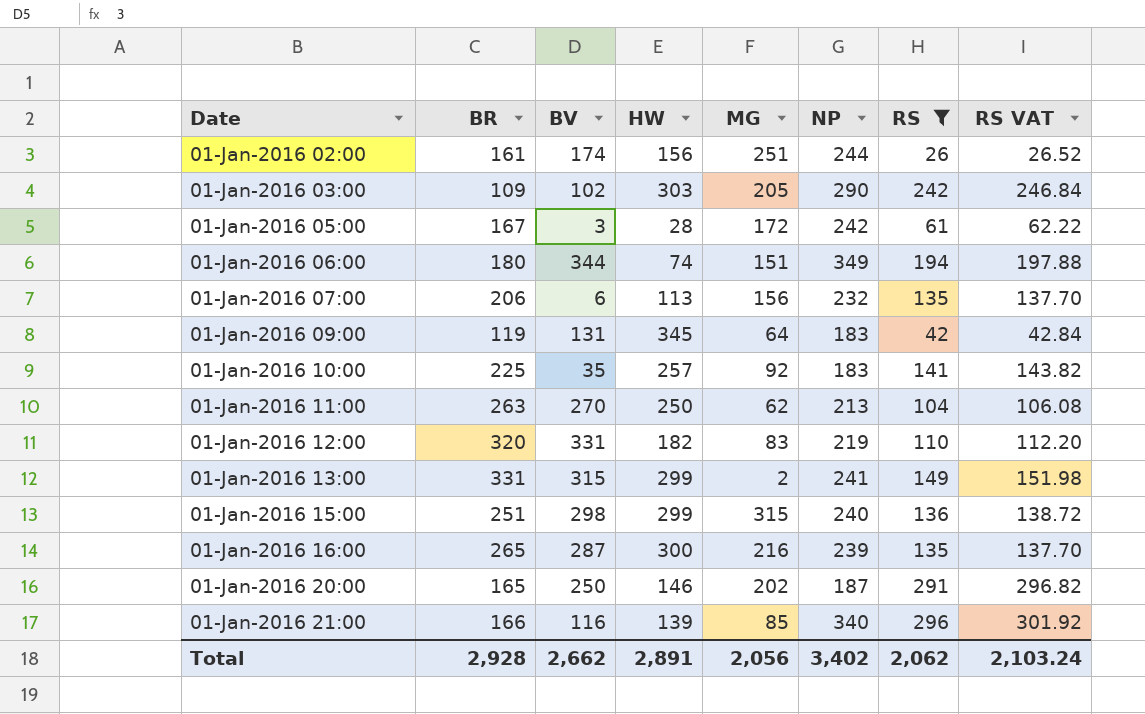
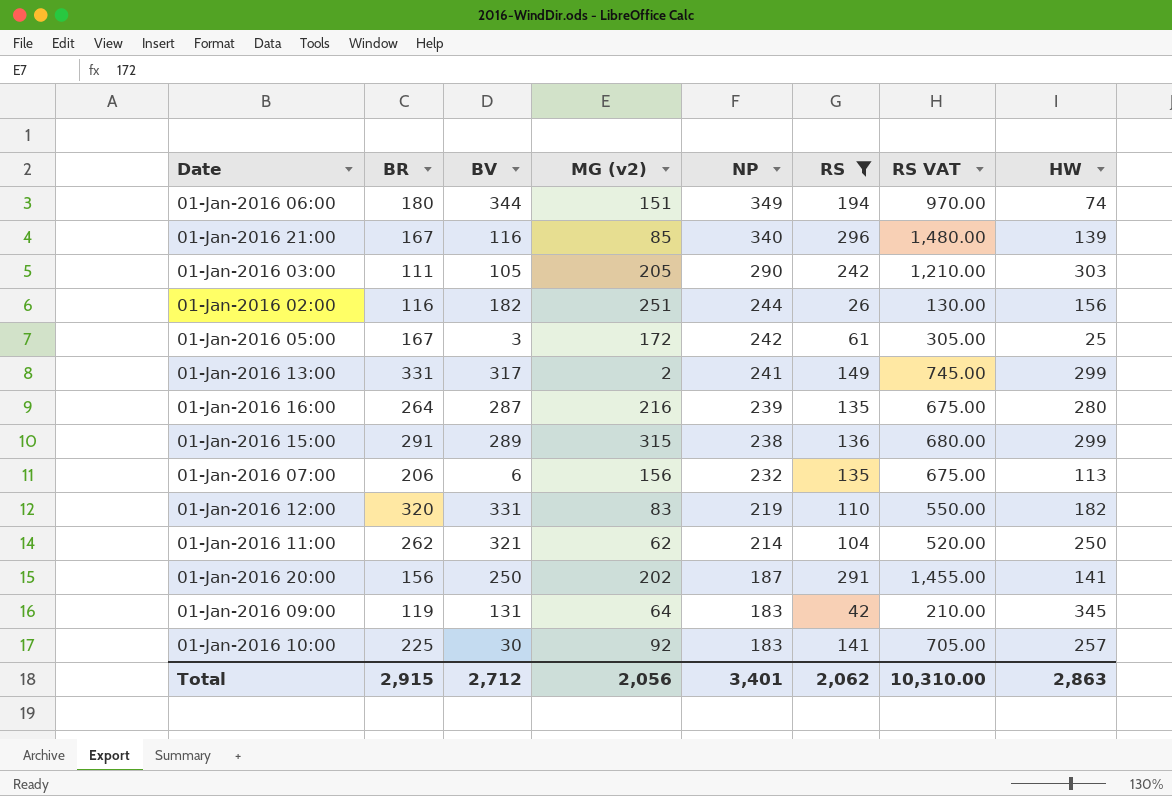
row order: Date ascending -> NP descending
column name: MG -> MG (v2)
column RS VAT | formula: [RS] * 1.02 -> [RS] * 5
column HW | position: 4 -> 8
01-Jan-2016 21:00 | BR: 166 -> 167
01-Jan-2016 03:00 | BR: 109 -> 111
01-Jan-2016 03:00 | BV: 102 -> 105
01-Jan-2016 02:00 | BR: 161 -> 116
01-Jan-2016 02:00 | BV: 174 -> 182
01-Jan-2016 05:00 | HW: 28 -> 25
01-Jan-2016 13:00 | BV: 315 -> 317
01-Jan-2016 16:00 | BR: 265 -> 264
01-Jan-2016 16:00 | HW: 300 -> 280
01-Jan-2016 15:00 | BR: 251 -> 291
01-Jan-2016 15:00 | BV: 298 -> 289
01-Jan-2016 15:00 | NP: 240 -> 238
01-Jan-2016 11:00 | BR: 263 -> 262
01-Jan-2016 11:00 | BV: 270 -> 321
01-Jan-2016 11:00 | NP: 213 -> 214
01-Jan-2016 20:00 | BR: 165 -> 156
01-Jan-2016 20:00 | HW: 146 -> 141
01-Jan-2016 10:00 | BV: 35 -> 30
Total | BR: 2,928 -> 2,915
Total | BV: 2,662 -> 2,712
Total | NP: 3,402 -> 3,401
Total | RS VAT: 2,103.24 -> 10,310.00
Total | HW: 2,891 -> 2,863

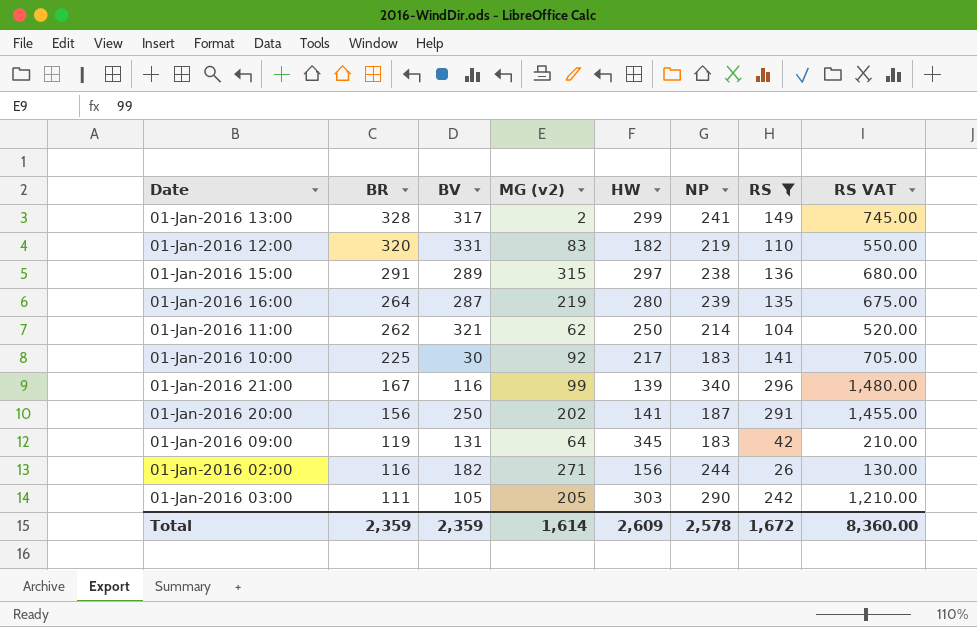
row order: NP descending -> BR descending
column HW | position: 8 -> 5
row 01-Jan-2016 06:00: 180 | 344 | 151 | 349 | 194 | 970.00 | 74 -> none
row 01-Jan-2016 05:00: 167 | 3 | 172 | 242 | 61 | 305.00 | 25 -> none
row 01-Jan-2016 07:00: 206 | 6 | 156 | 232 | 135 | 675.00 | 113 -> none
01-Jan-2016 13:00 | BR: 331 -> 328
01-Jan-2016 15:00 | HW: 299 -> 297
01-Jan-2016 16:00 | MG (v2): 216 -> 219
01-Jan-2016 10:00 | HW: 257 -> 217
01-Jan-2016 21:00 | MG (v2): 85 -> 99
01-Jan-2016 02:00 | MG (v2): 251 -> 271
Total | BR: 2,915 -> 2,359
Total | BV: 2,712 -> 2,359
Total | MG (v2): 2,056 -> 1,614
Total | HW: 2,863 -> 2,609
Total | NP: 3,401 -> 2,578
Total | RS: 2,062 -> 1,672
Total | RS VAT: 10,310.00 -> 8,360.00

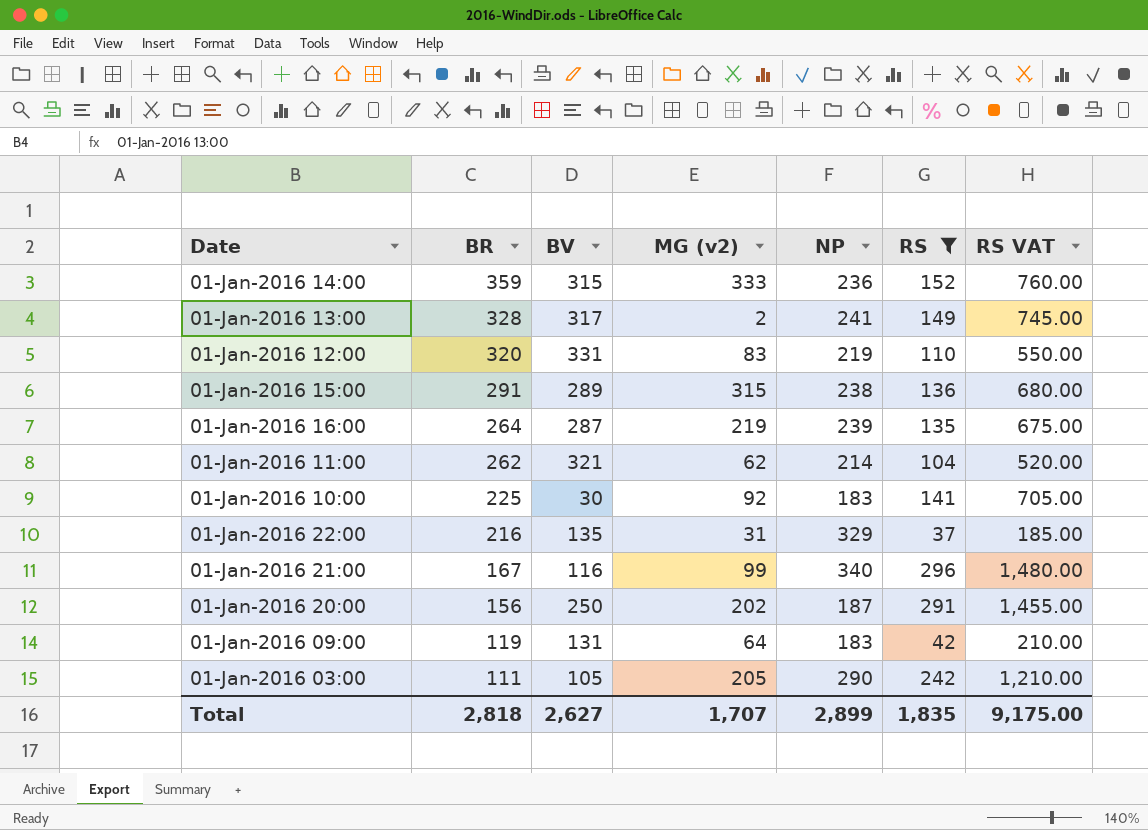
column HW | position: 5 -> none
row 01-Jan-2016 02:00: 116 | 182 | 271 | 156 | 244 | 26 | 130.00 -> none
row 01-Jan-2016 14:00: none -> 359 | 315 | 333 | 236 | 152 | 760.00
row 01-Jan-2016 22:00: none -> 216 | 135 | 31 | 329 | 37 | 185.00
Total | BR: 2,359 -> 2,818
Total | BV: 2,359 -> 2,627
Total | MG (v2): 1,614 -> 1,707
Total | NP: 2,578 -> 2,899
Total | RS: 1,672 -> 1,835
Total | RS VAT: 8,360.00 -> 9,175.00

